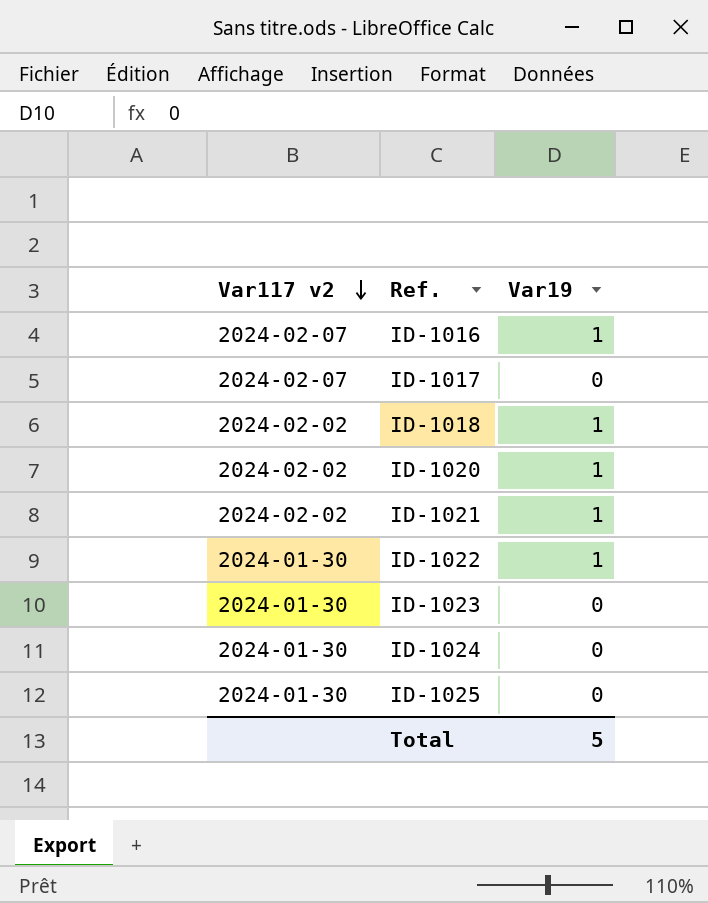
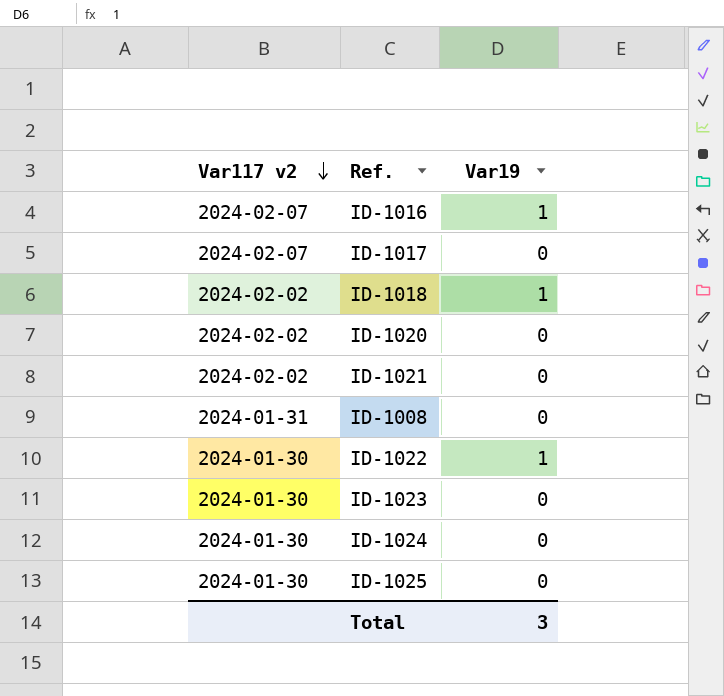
ID-1020 | Var19: 1 -> 0
ID-1021 | Var19: 1 -> 0
row ID-1008: none -> 2024-01-31 | 0
Total | Var19: 5 -> 3

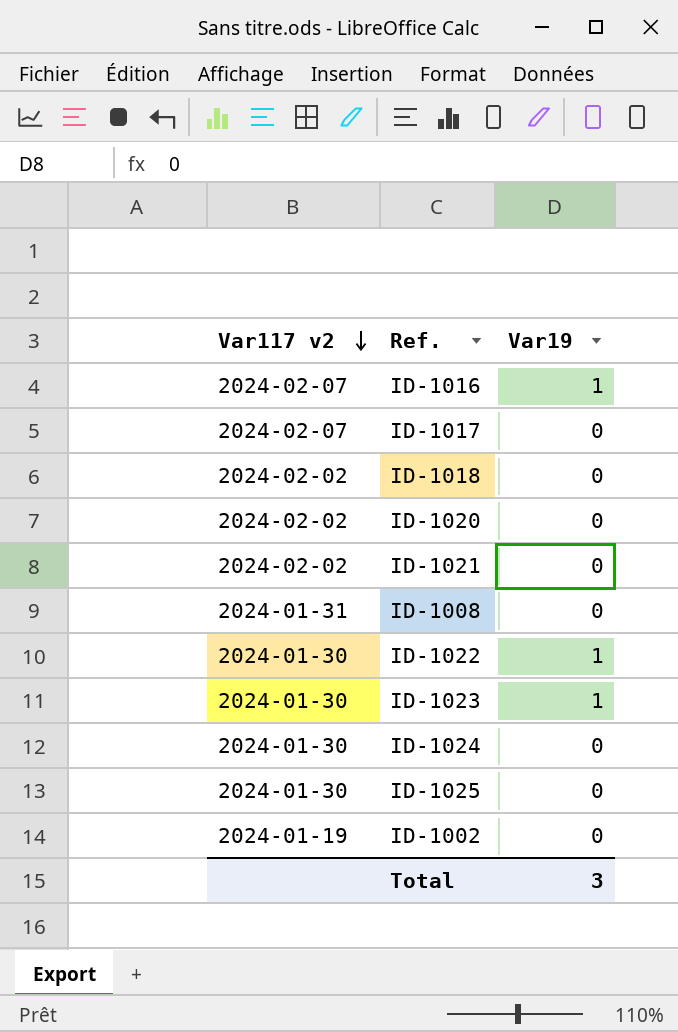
ID-1018 | Var19: 1 -> 0
ID-1023 | Var19: 0 -> 1
row ID-1002: none -> 2024-01-19 | 0

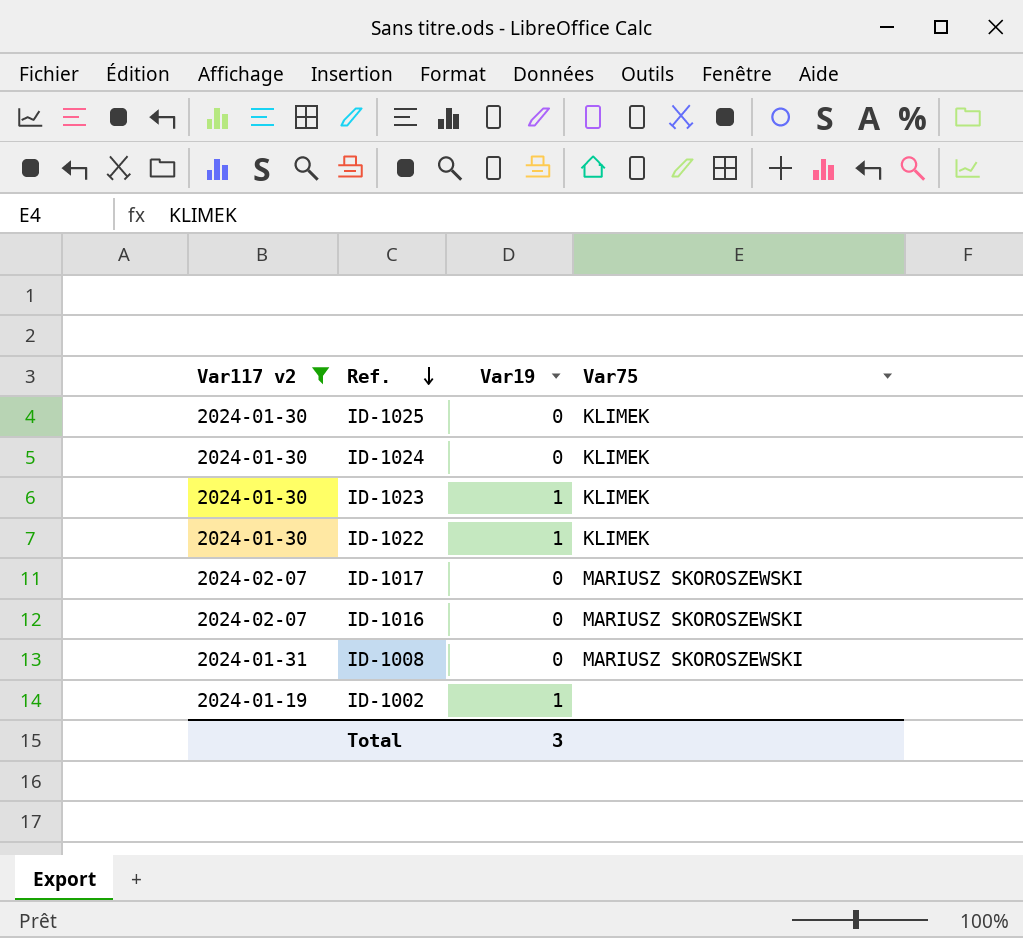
filter: none -> Var117 v2 != 2024-02-02
row order: Var117 v2 descending -> Ref. descending
column Var75 | position: none -> 4
ID-1016 | Var19: 1 -> 0
ID-1002 | Var19: 0 -> 1

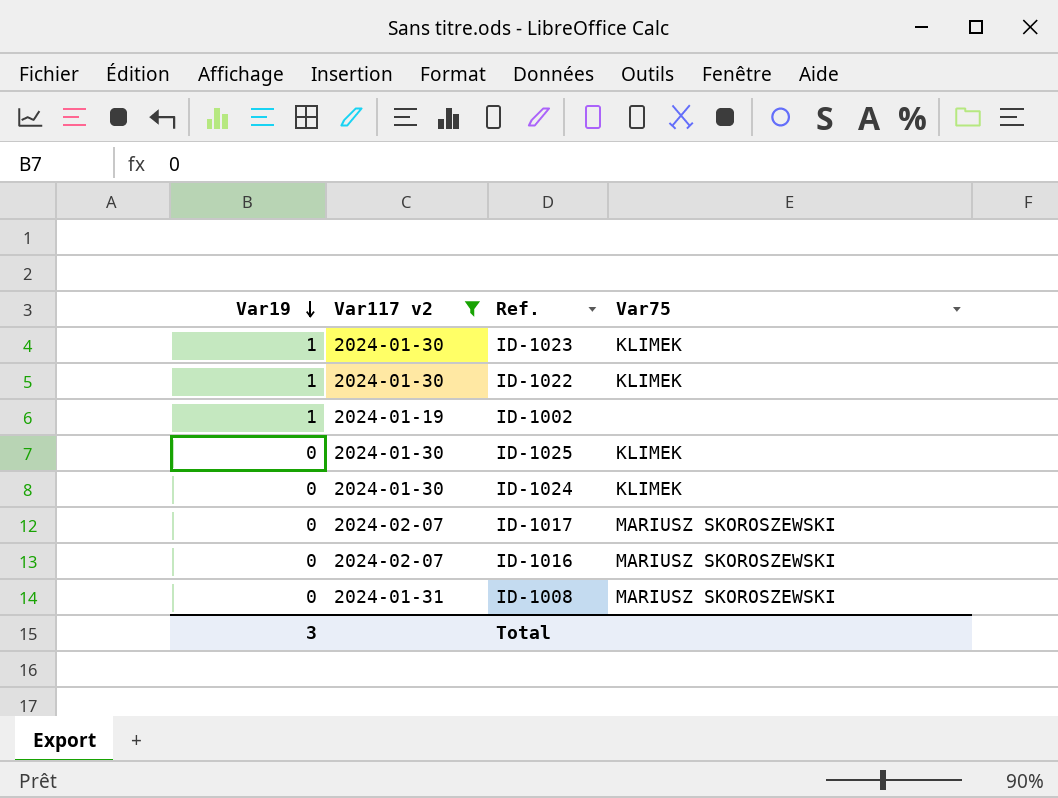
row order: Ref. descending -> Var19 descending
column Var19 | position: 3 -> 1

